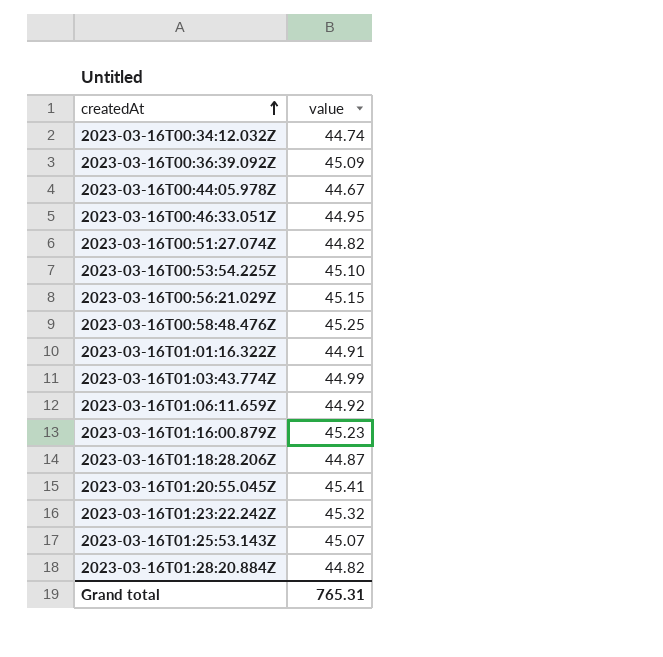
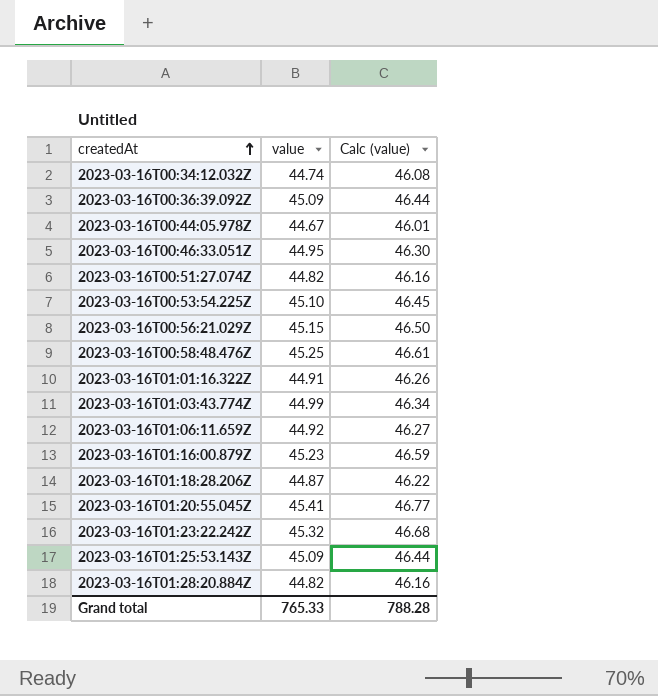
column Calc (value) | formula: none -> [value] * 1.03
2023-03-16T01:25:53.143Z | value: 45.07 -> 45.09
Grand total | value: 765.31 -> 765.33

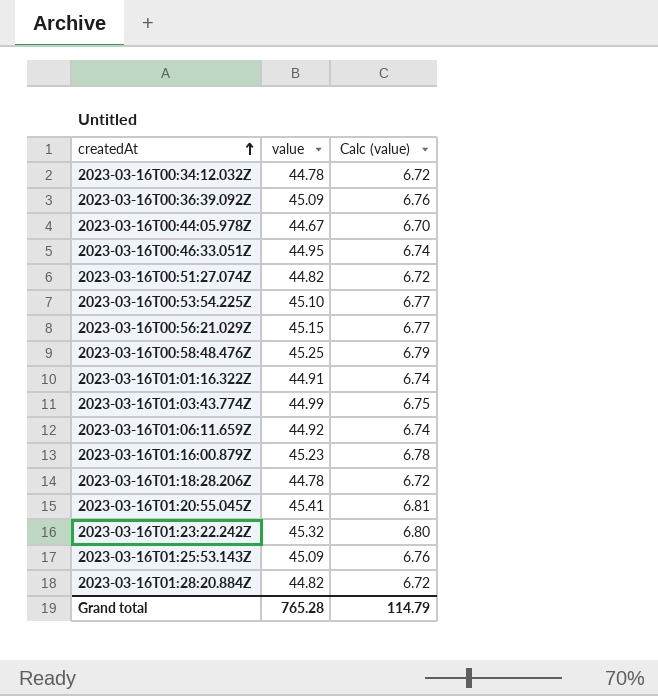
column Calc (value) | formula: [value] * 1.03 -> [value] * 0.15
2023-03-16T00:34:12.032Z | value: 44.74 -> 44.78
2023-03-16T01:18:28.206Z | value: 44.87 -> 44.78
Grand total | value: 765.33 -> 765.28
Grand total | Calc (value): 788.28 -> 114.79

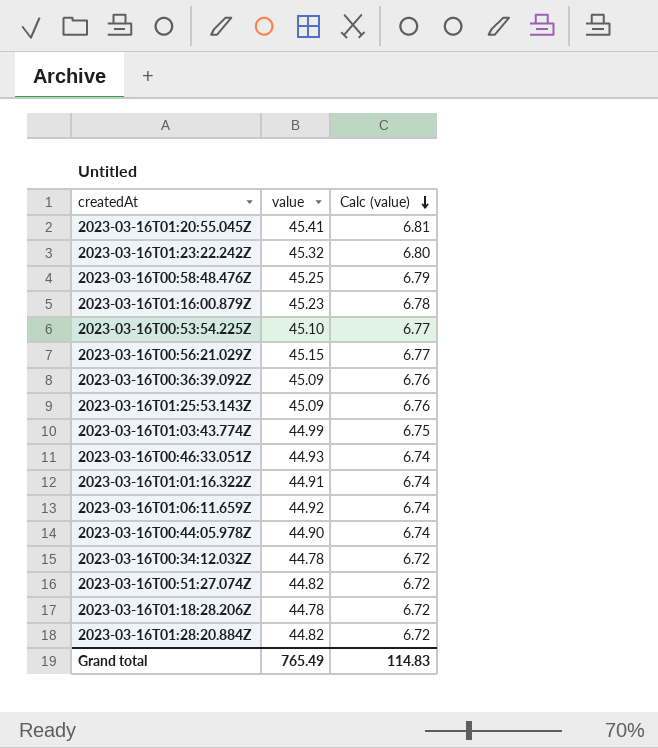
row order: createdAt ascending -> Calc (value) descending
2023-03-16T00:46:33.051Z | value: 44.95 -> 44.93
2023-03-16T00:44:05.978Z | value: 44.67 -> 44.90
2023-03-16T00:44:05.978Z | Calc (value): 6.70 -> 6.74
Grand total | value: 765.28 -> 765.49
Grand total | Calc (value): 114.79 -> 114.83

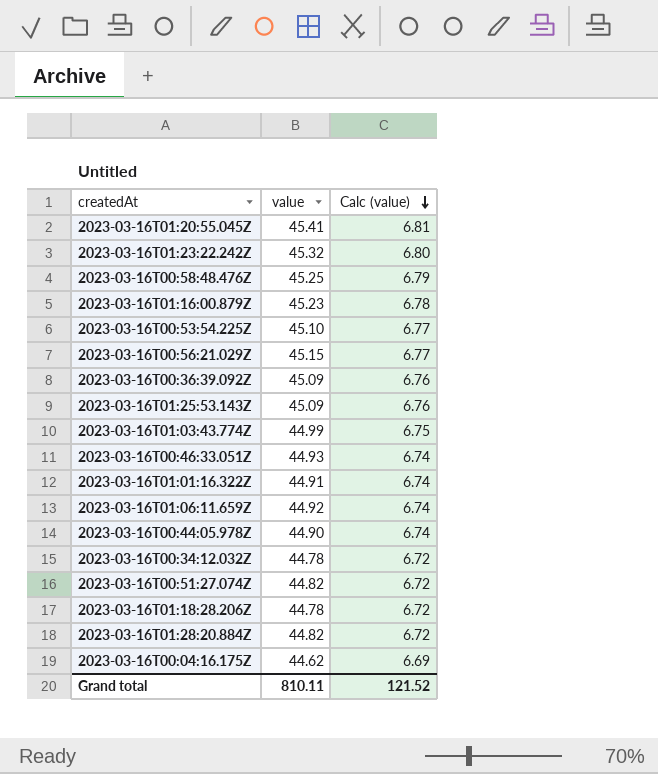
row 2023-03-16T00:04:16.175Z: none -> 44.62 | 6.69
Grand total | value: 765.49 -> 810.11
Grand total | Calc (value): 114.83 -> 121.52

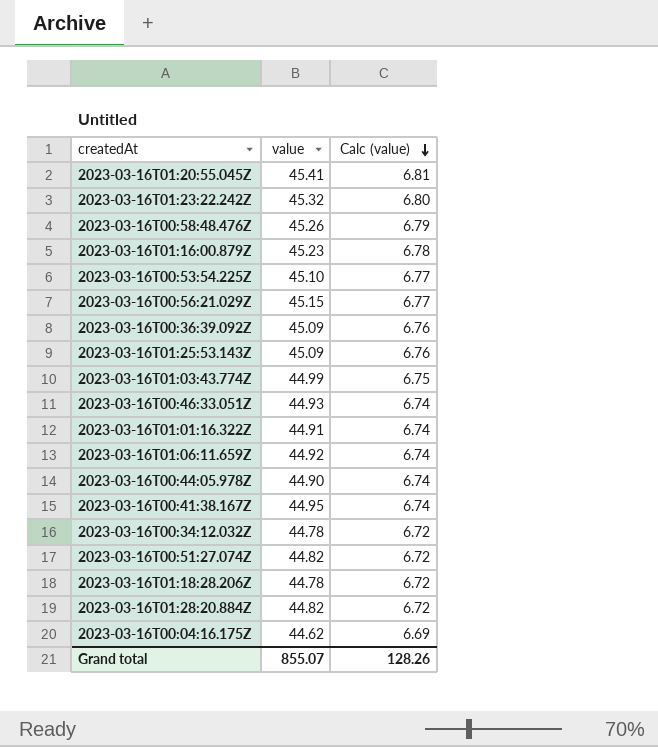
2023-03-16T00:58:48.476Z | value: 45.25 -> 45.26
row 2023-03-16T00:41:38.167Z: none -> 44.95 | 6.74
Grand total | value: 810.11 -> 855.07
Grand total | Calc (value): 121.52 -> 128.26

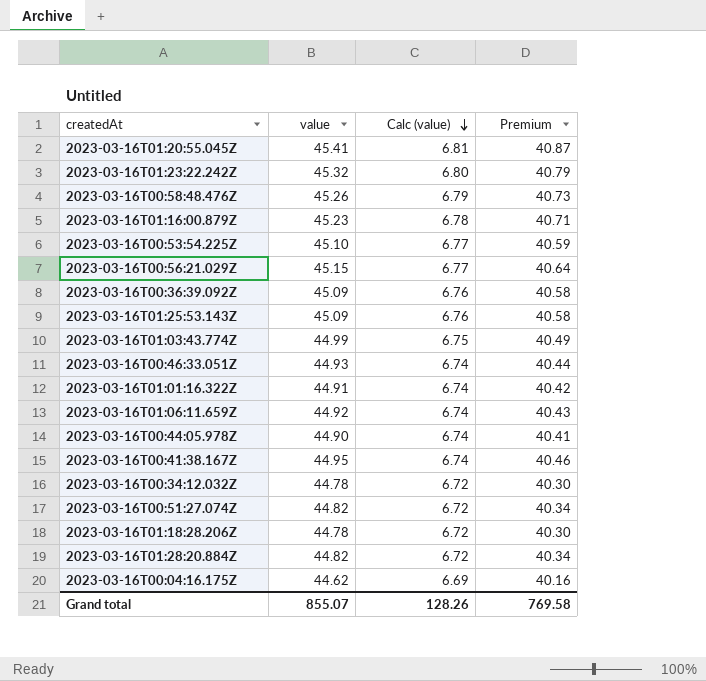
column Premium | formula: none -> [value] * 0.9

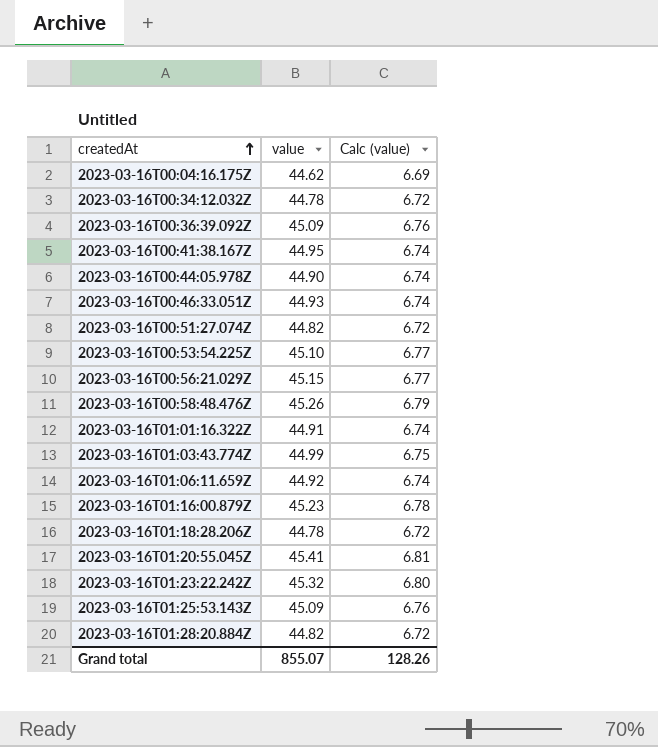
row order: Calc (value) descending -> createdAt ascending
column Premium | formula: [value] * 0.9 -> none

